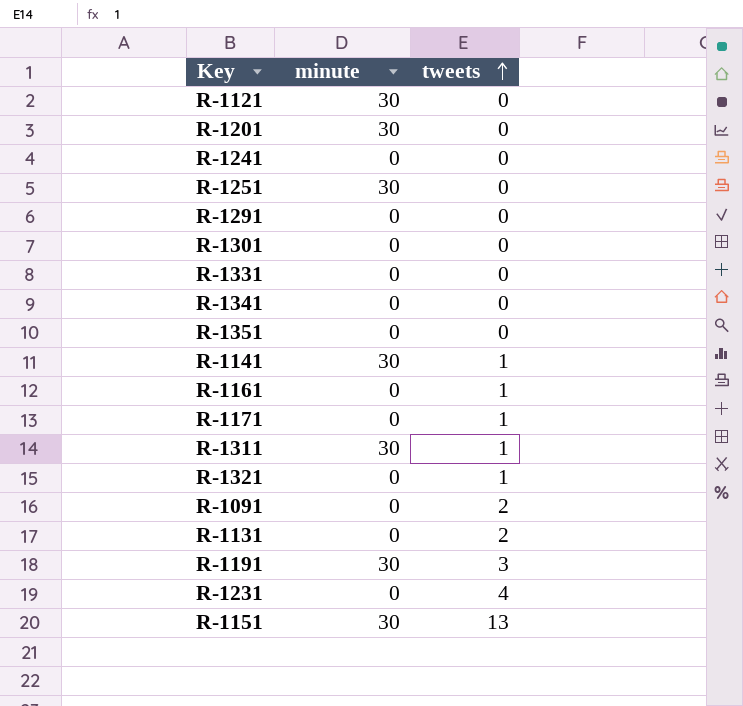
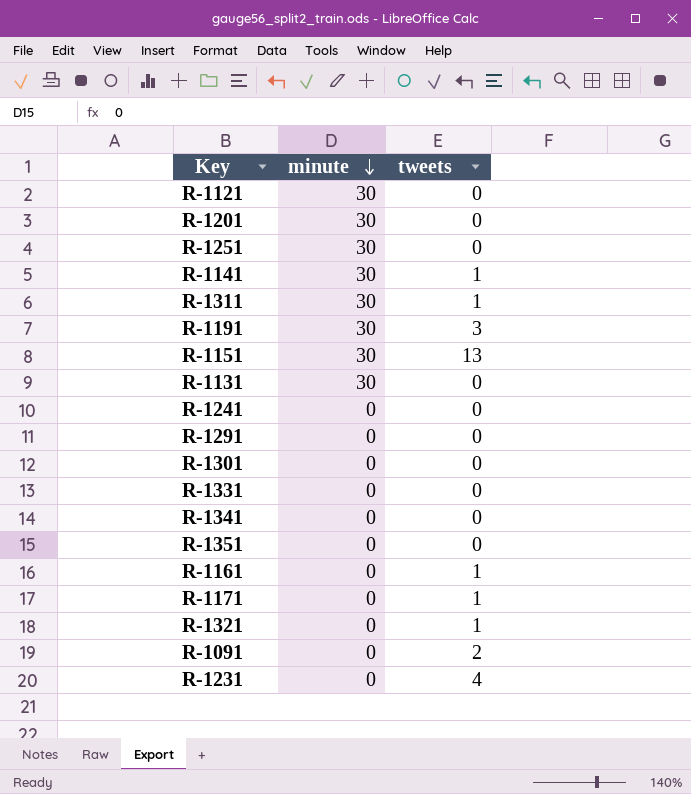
row order: tweets ascending -> minute descending
R-1131 | minute: 0 -> 30
R-1131 | tweets: 2 -> 0

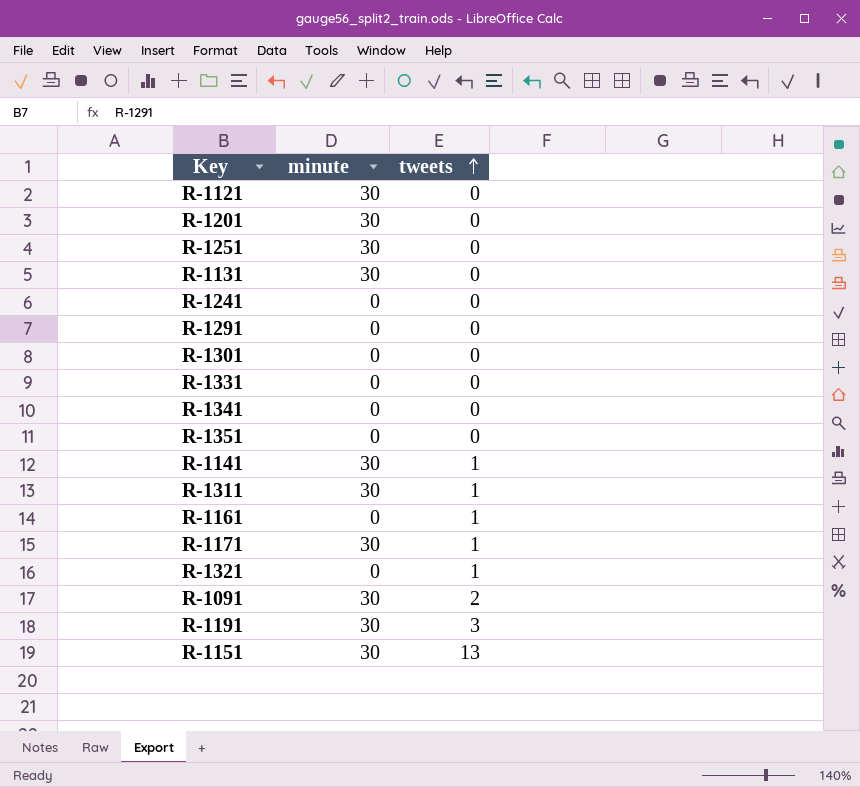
row order: minute descending -> tweets ascending
row R-1231: 0 | 4 -> none
R-1171 | minute: 0 -> 30
R-1091 | minute: 0 -> 30

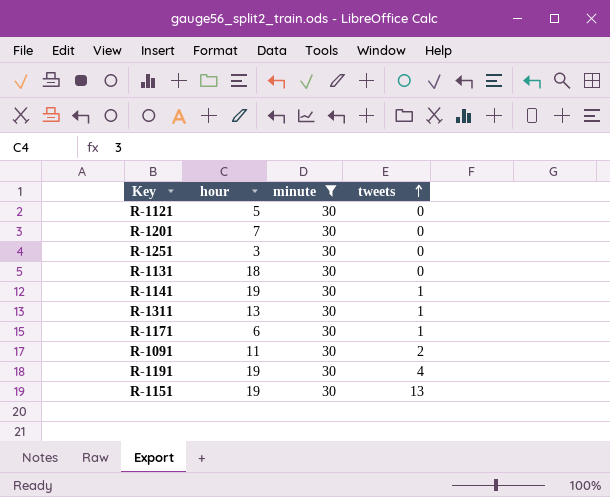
filter: none -> minute = 30
column hour | position: none -> 2
R-1191 | tweets: 3 -> 4

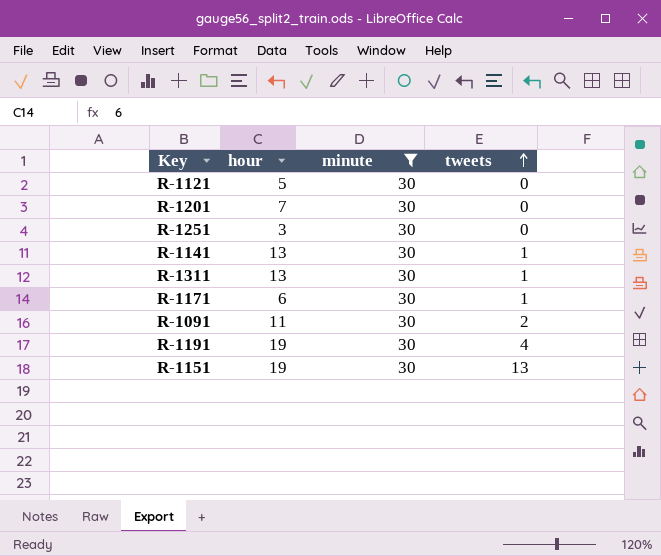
row R-1131: 18 | 30 | 0 -> none
R-1141 | hour: 19 -> 13

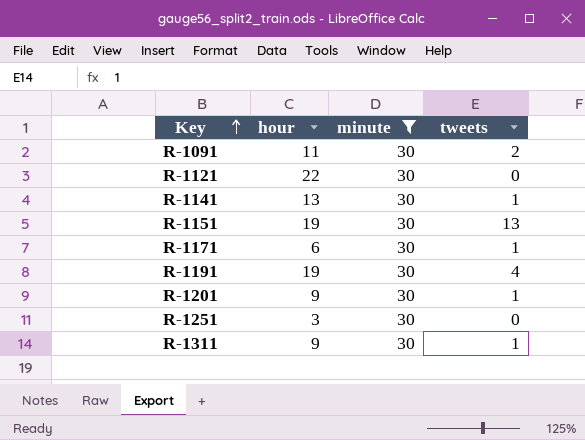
row order: tweets ascending -> Key ascending
R-1121 | hour: 5 -> 22
R-1201 | hour: 7 -> 9
R-1201 | tweets: 0 -> 1
R-1311 | hour: 13 -> 9

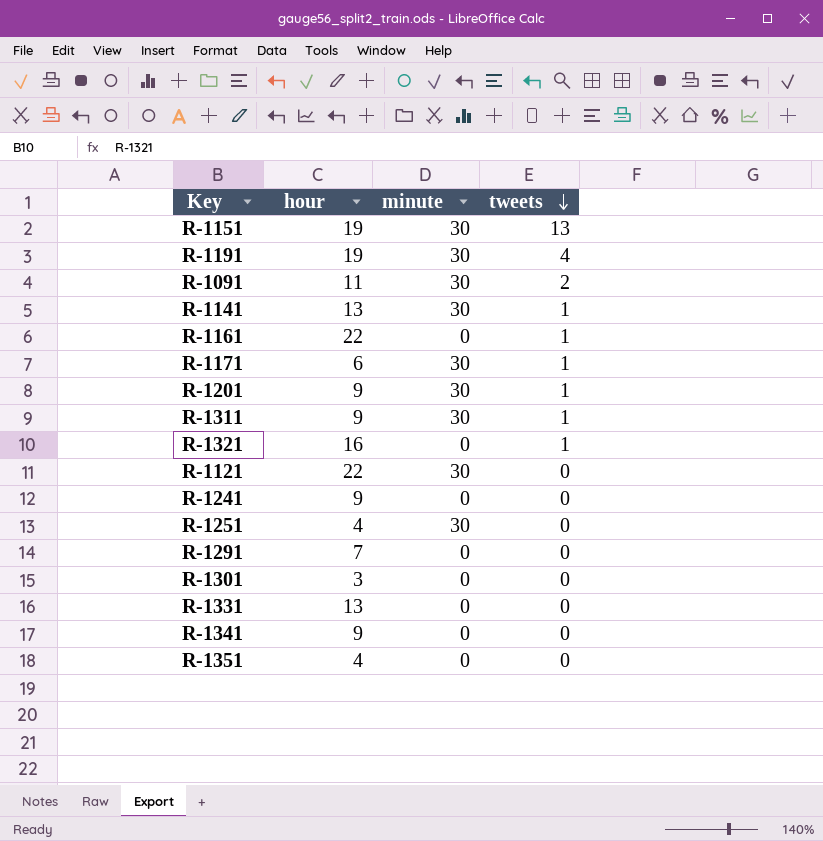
filter: minute = 30 -> none
row order: Key ascending -> tweets descending
R-1251 | hour: 3 -> 4

